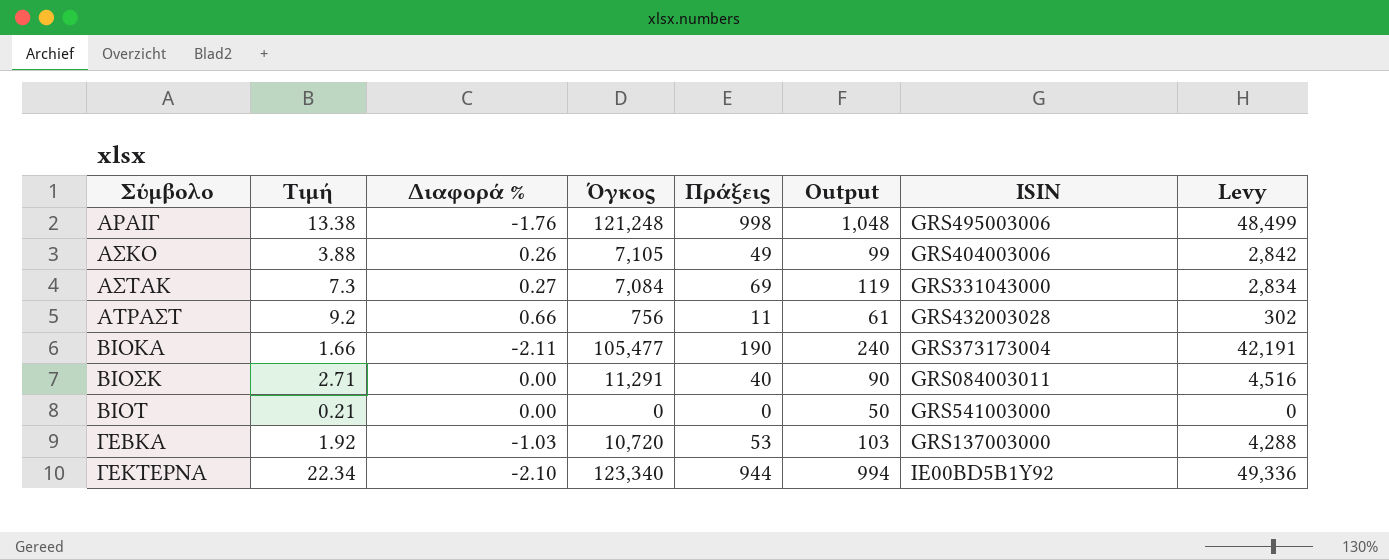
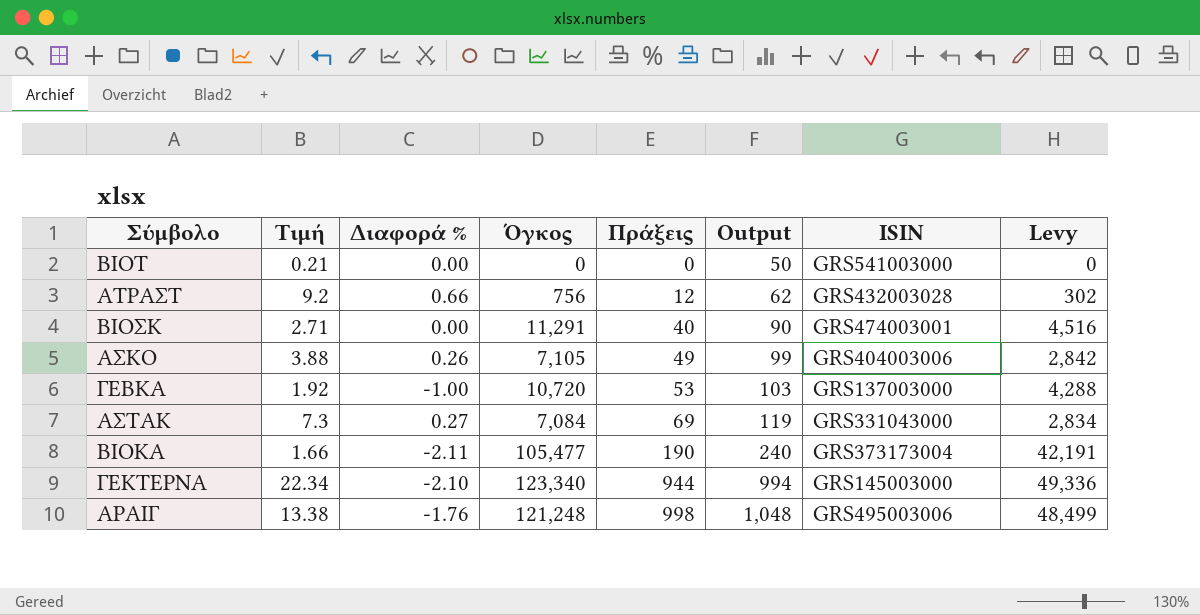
row order: Σύμβολο ascending -> Πράξεις ascending
ΑΤΡΑΣΤ | Πράξεις: 11 -> 12
ΑΤΡΑΣΤ | Output: 61 -> 62
ΒΙΟΣΚ | ISIN: GRS084003011 -> GRS474003001
ΓΕΒΚΑ | Διαφορά %: -1.03 -> -1.00
ΓΕΚΤΕΡΝΑ | ISIN: IE00BD5B1Y92 -> GRS145003000

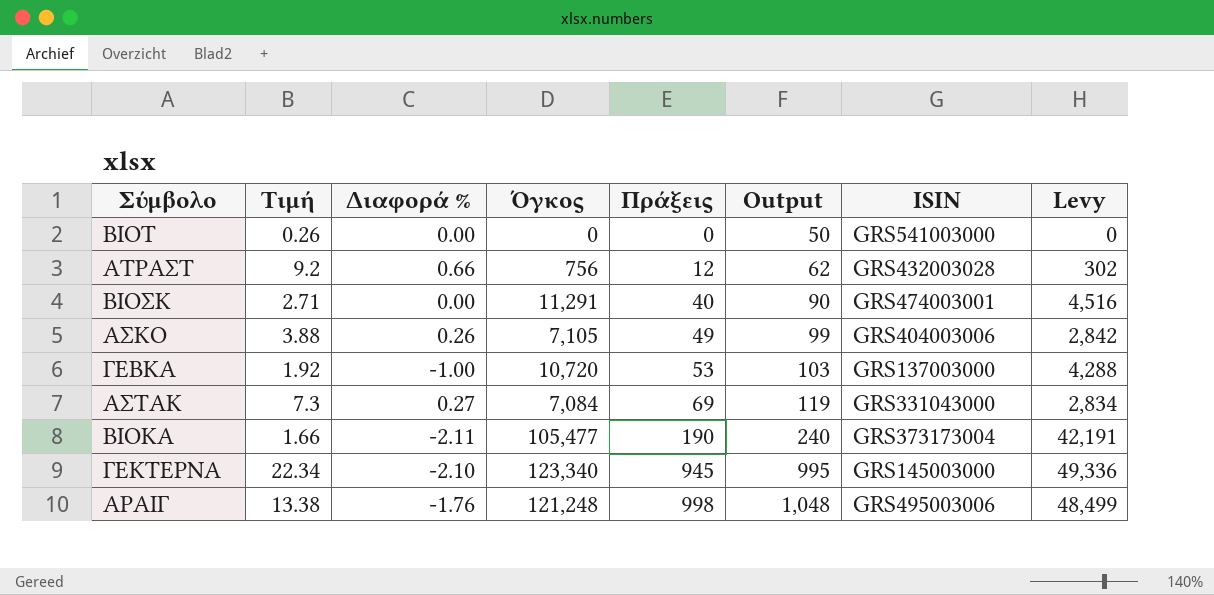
ΒΙΟΤ | Τιμή: 0.21 -> 0.26
ΓΕΚΤΕΡΝΑ | Πράξεις: 944 -> 945
ΓΕΚΤΕΡΝΑ | Output: 994 -> 995

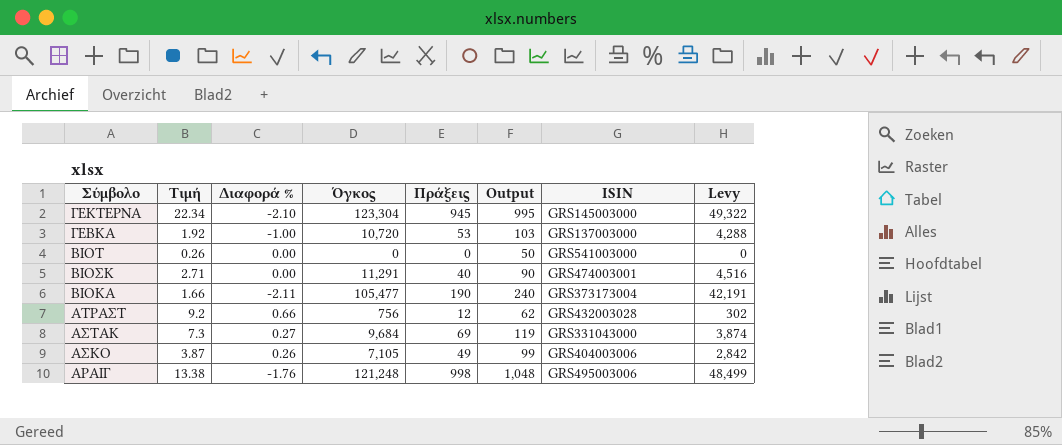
row order: Πράξεις ascending -> Σύμβολο descending
ΓΕΚΤΕΡΝΑ | Όγκος: 123,340 -> 123,304
ΓΕΚΤΕΡΝΑ | Levy: 49,336 -> 49,322
ΑΣΤΑΚ | Όγκος: 7,084 -> 9,684
ΑΣΤΑΚ | Levy: 2,834 -> 3,874
ΑΣΚΟ | Τιμή: 3.88 -> 3.87

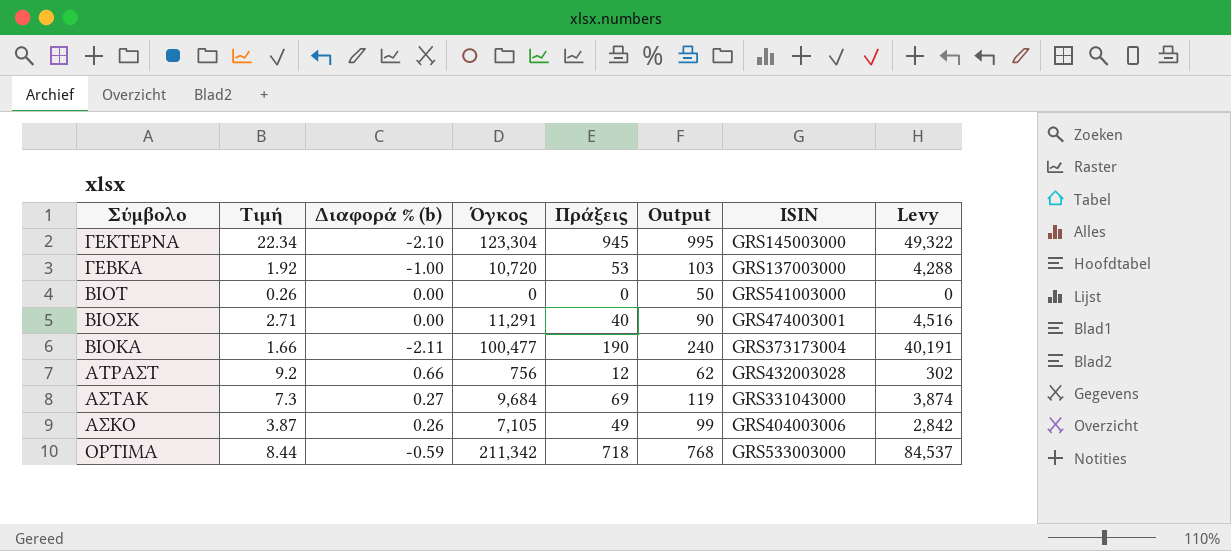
column name: Διαφορά % -> Διαφορά % (b)
row ΑΡΑΙΓ: 13.38 | -1.76 | 121,248 | 998 | 1,048 | GRS495003006 | 48,499 -> none
ΒΙΟΚΑ | Όγκος: 105,477 -> 100,477
ΒΙΟΚΑ | Levy: 42,191 -> 40,191
row OPTIMA: none -> 8.44 | -0.59 | 211,342 | 718 | 768 | GRS533003000 | 84,537

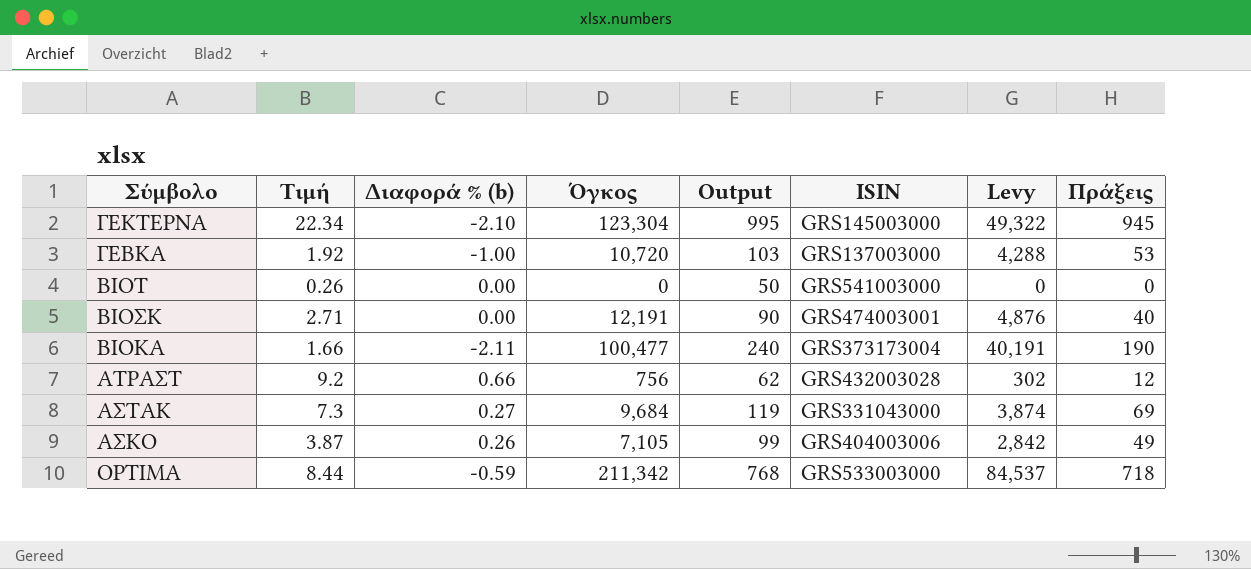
column Πράξεις | position: 5 -> 8
ΒΙΟΣΚ | Όγκος: 11,291 -> 12,191
ΒΙΟΣΚ | Levy: 4,516 -> 4,876

